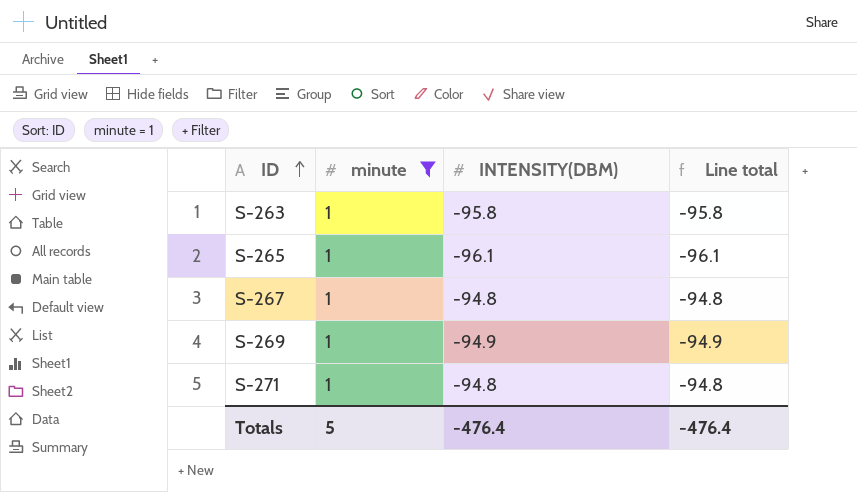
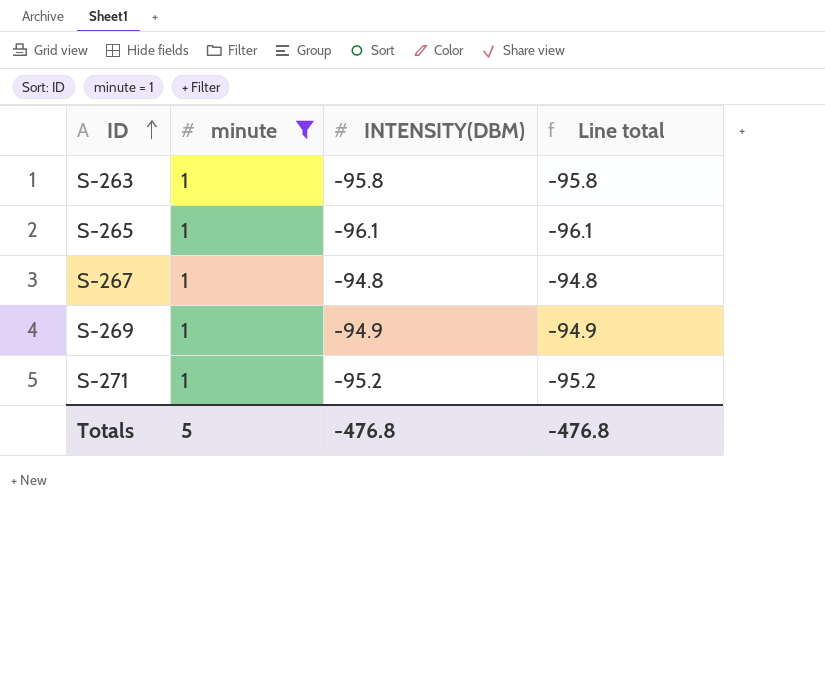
S-271 | INTENSITY(DBM): -94.8 -> -95.2
S-271 | Line total: -94.8 -> -95.2
Totals | INTENSITY(DBM): -476.4 -> -476.8
Totals | Line total: -476.4 -> -476.8

